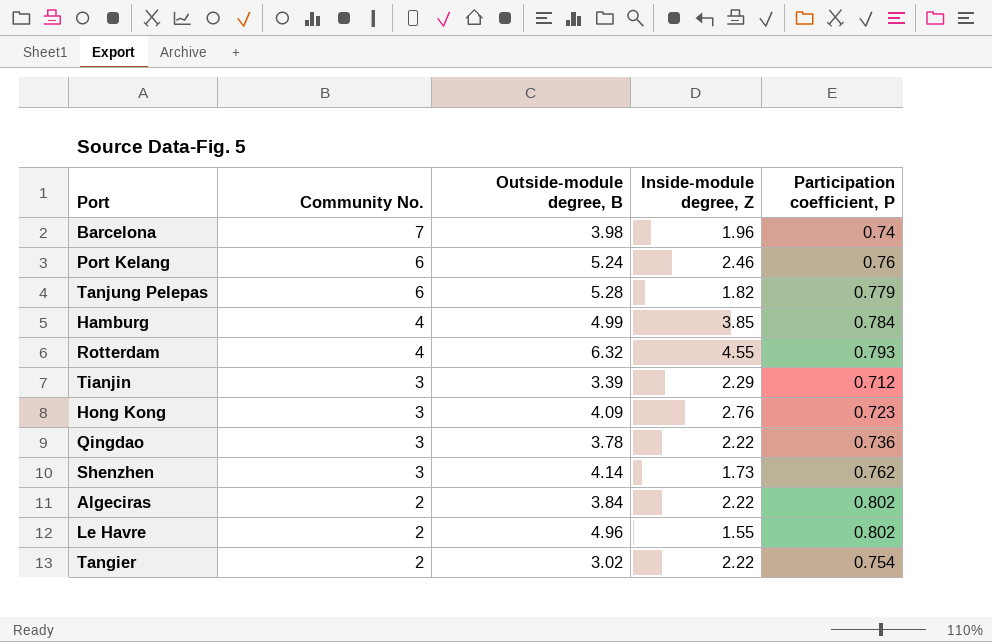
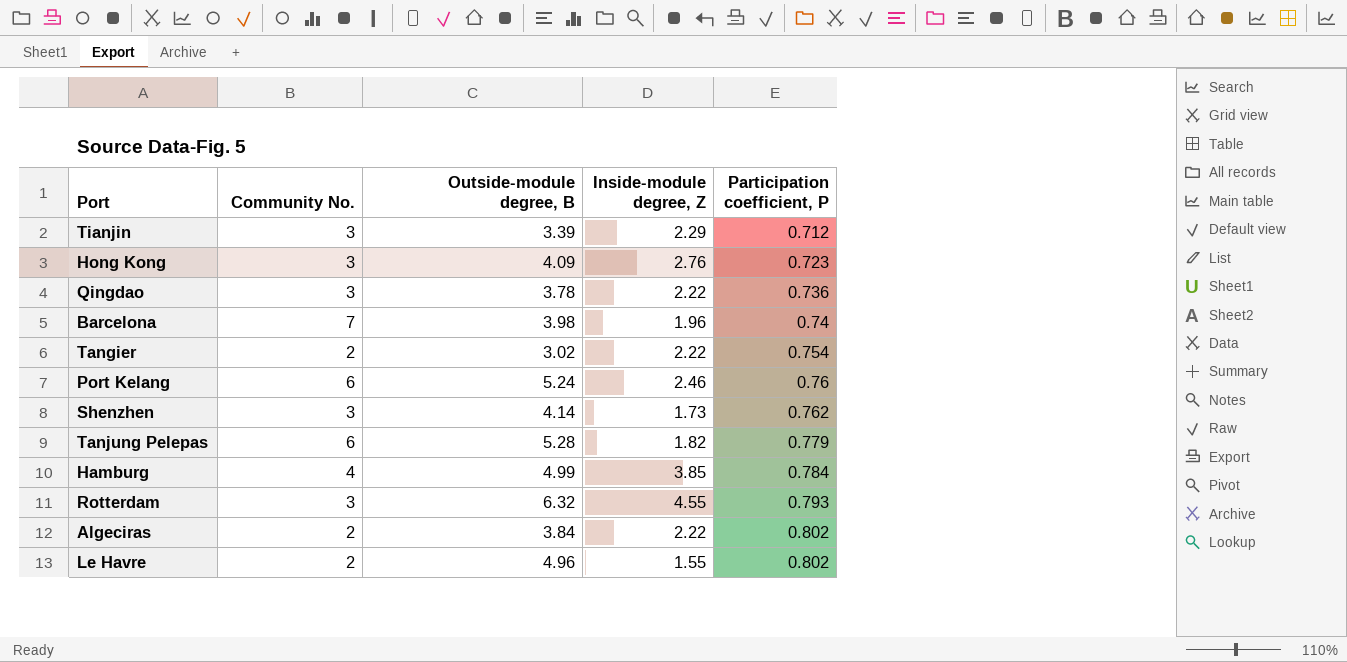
row order: Community No. descending -> Participation coefficient, P ascending
Rotterdam | Community No.: 4 -> 3

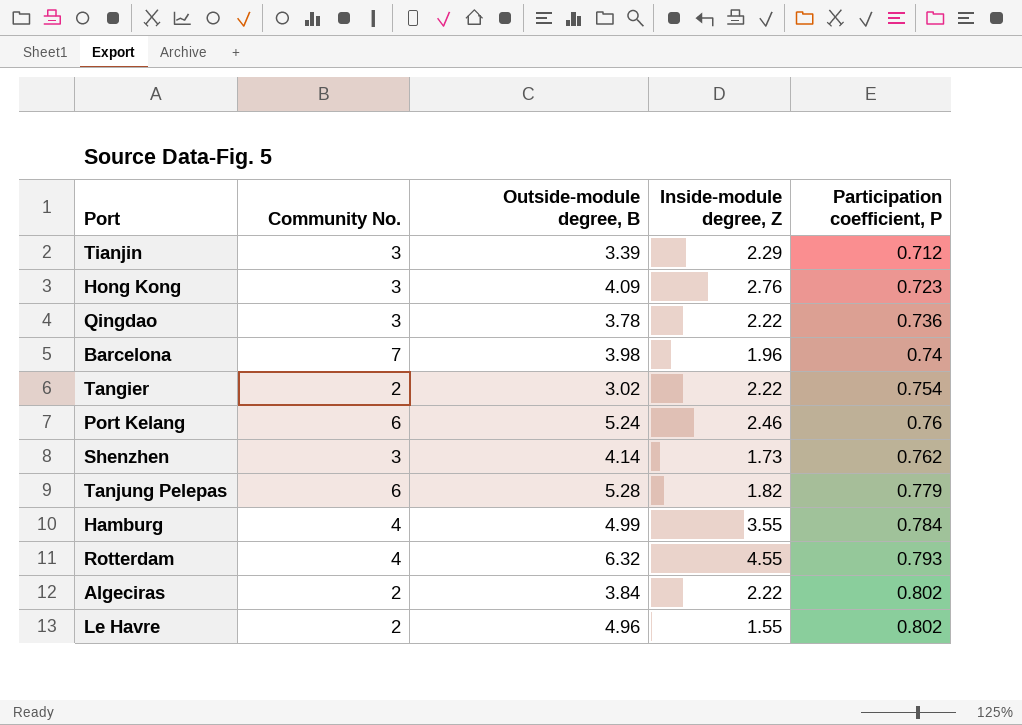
Hamburg | Inside-module degree, Z: 3.85 -> 3.55
Rotterdam | Community No.: 3 -> 4

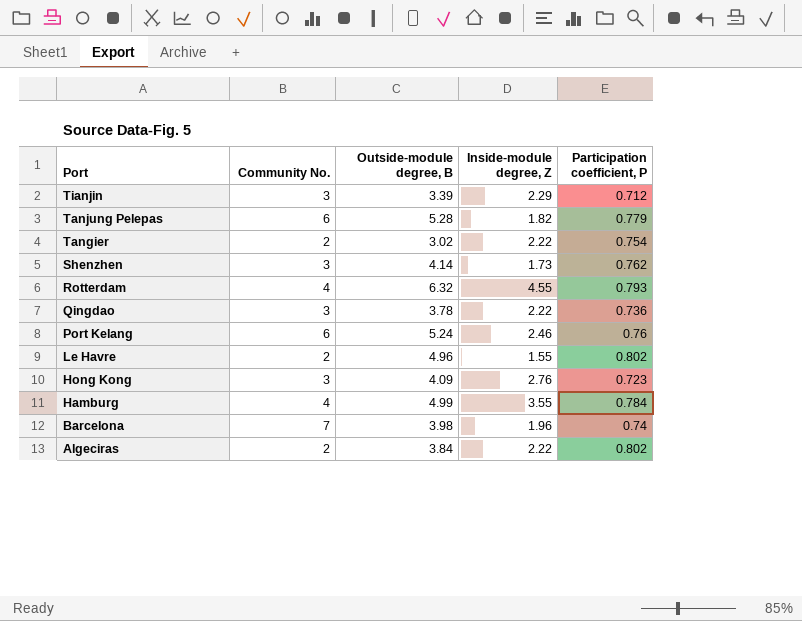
row order: Participation coefficient, P ascending -> Port descending

